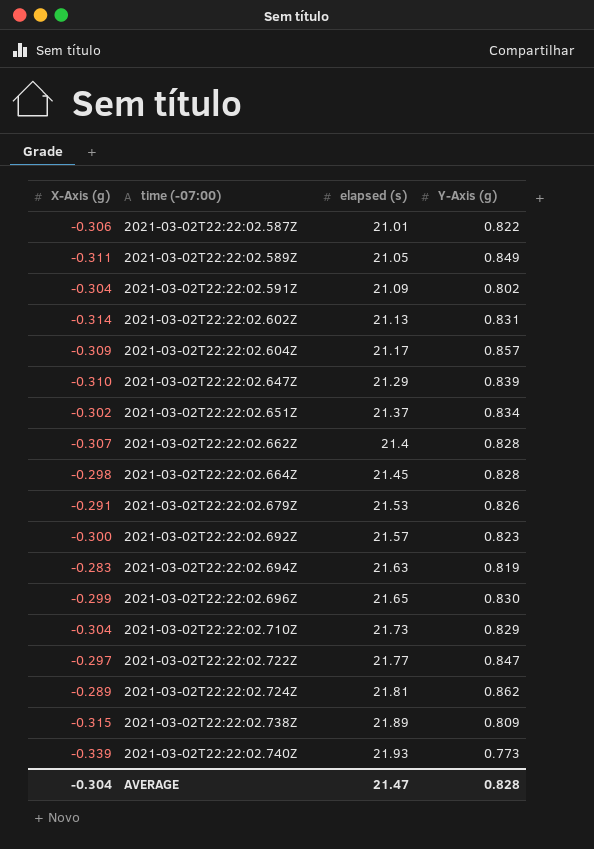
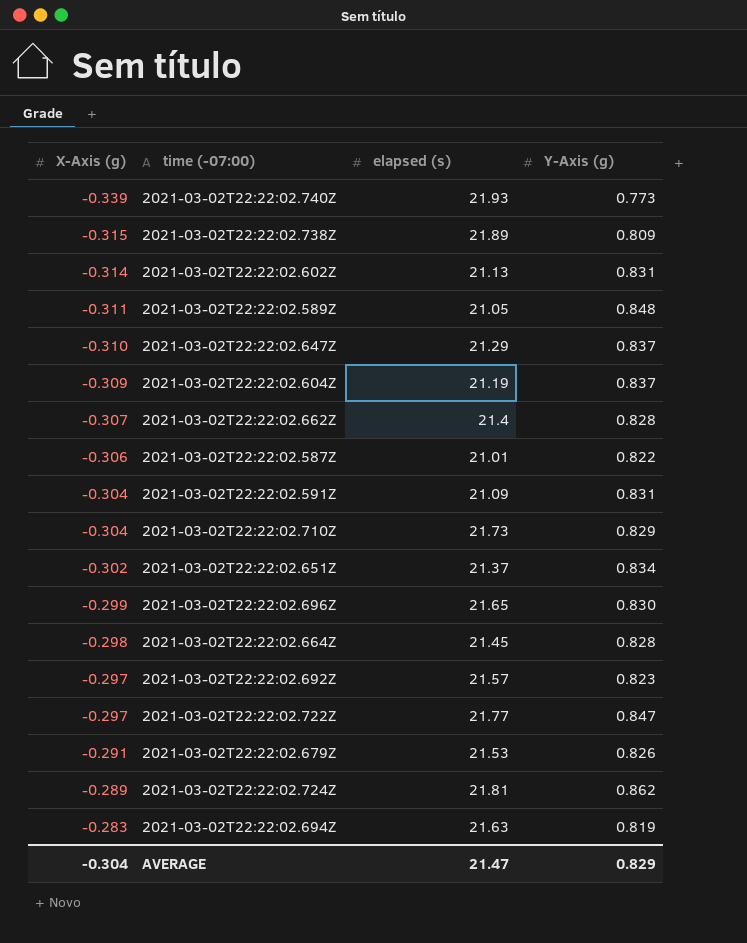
row order: time (-07:00) ascending -> X-Axis (g) ascending
2021-03-02T22:22:02.589Z | Y-Axis (g): 0.849 -> 0.848
2021-03-02T22:22:02.647Z | Y-Axis (g): 0.839 -> 0.837
2021-03-02T22:22:02.604Z | elapsed (s): 21.17 -> 21.19
2021-03-02T22:22:02.604Z | Y-Axis (g): 0.857 -> 0.837
2021-03-02T22:22:02.591Z | Y-Axis (g): 0.802 -> 0.831
2021-03-02T22:22:02.692Z | X-Axis (g): -0.300 -> -0.297
AVERAGE | Y-Axis (g): 0.828 -> 0.829

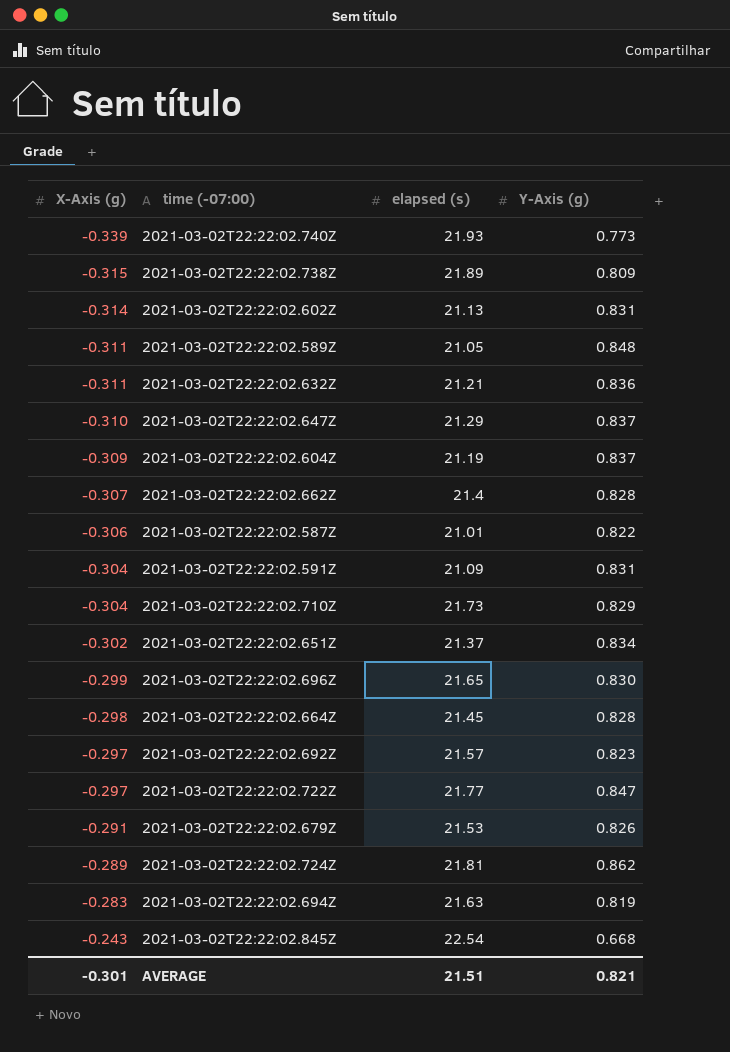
row 2021-03-02T22:22:02.632Z: none -> -0.311 | 21.21 | 0.836
row 2021-03-02T22:22:02.845Z: none -> -0.243 | 22.54 | 0.668
AVERAGE | X-Axis (g): -0.304 -> -0.301
AVERAGE | elapsed (s): 21.47 -> 21.51
AVERAGE | Y-Axis (g): 0.829 -> 0.821

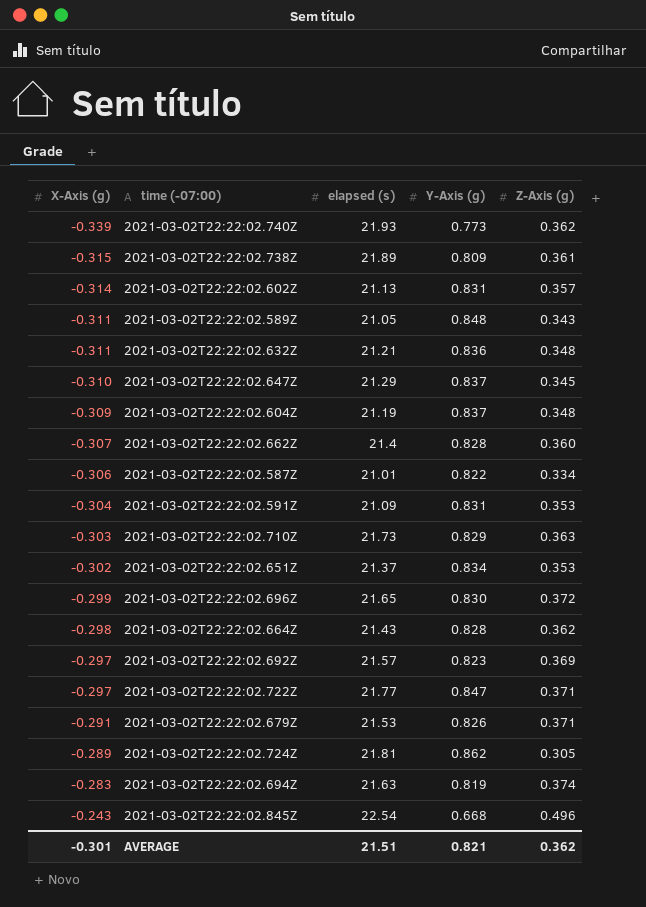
column Z-Axis (g) | position: none -> 5
2021-03-02T22:22:02.710Z | X-Axis (g): -0.304 -> -0.303
2021-03-02T22:22:02.664Z | elapsed (s): 21.45 -> 21.43

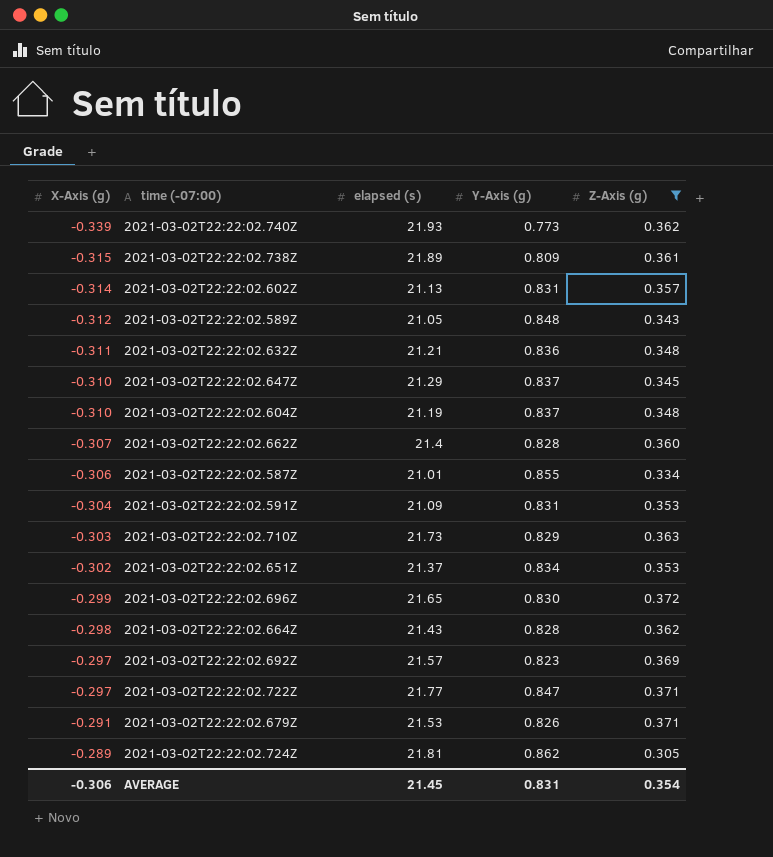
filter: none -> Z-Axis (g) <= 0.372
2021-03-02T22:22:02.589Z | X-Axis (g): -0.311 -> -0.312
2021-03-02T22:22:02.604Z | X-Axis (g): -0.309 -> -0.310
2021-03-02T22:22:02.587Z | Y-Axis (g): 0.822 -> 0.855
AVERAGE | X-Axis (g): -0.301 -> -0.306
AVERAGE | elapsed (s): 21.51 -> 21.45
AVERAGE | Y-Axis (g): 0.821 -> 0.831
AVERAGE | Z-Axis (g): 0.362 -> 0.354

